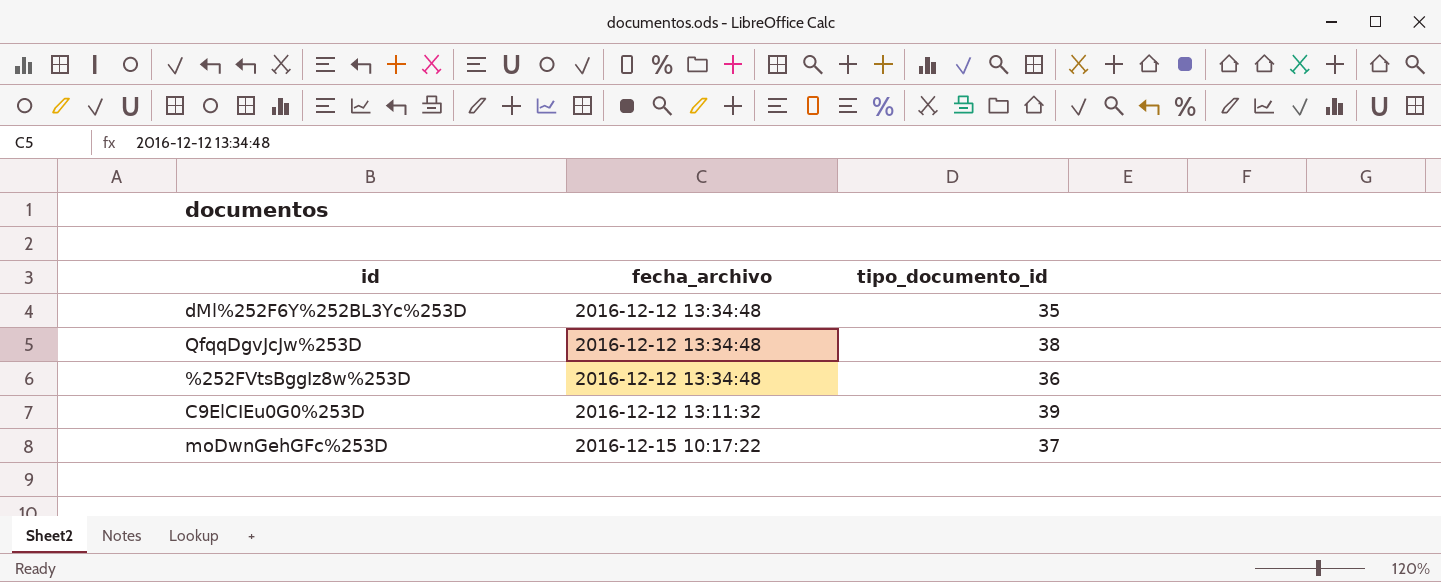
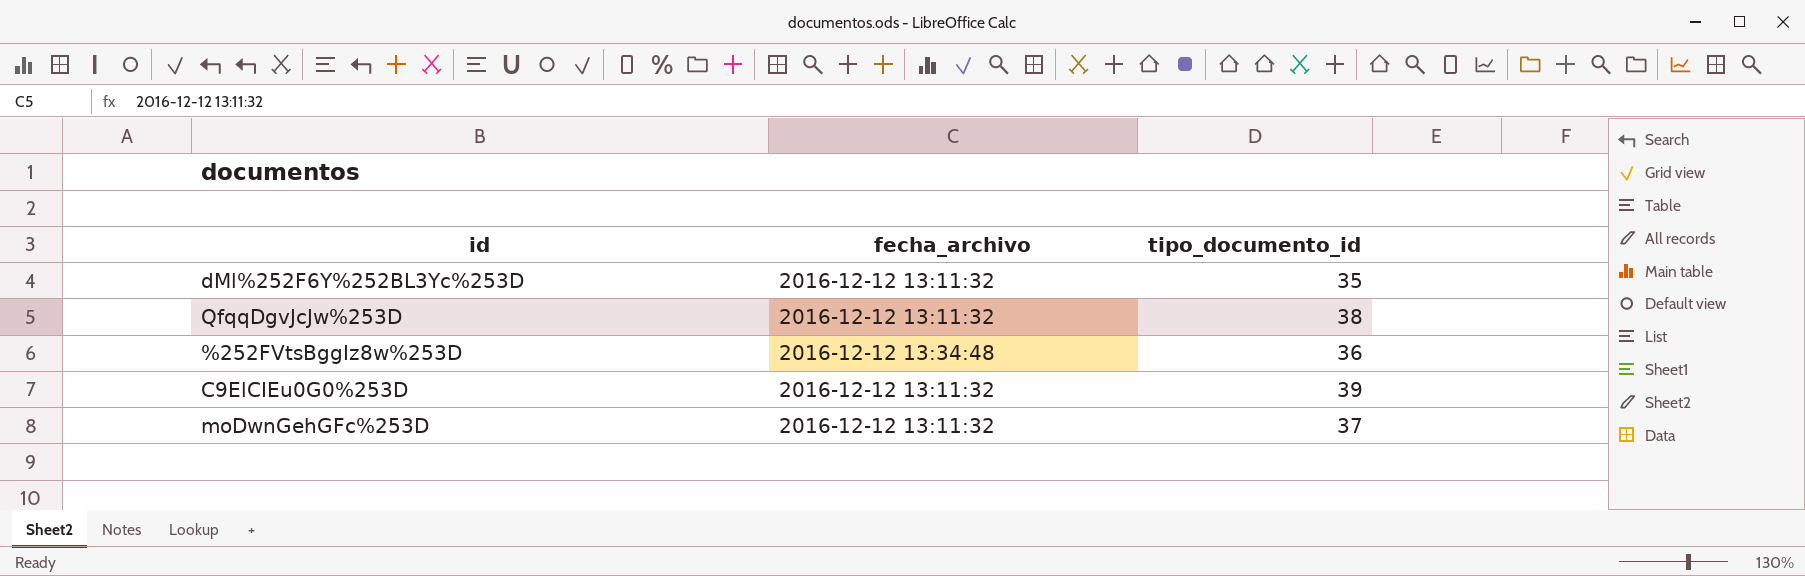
dMl%252F6Y%252BL3Yc%253D | fecha_archivo: 2016-12-12 13:34:48 -> 2016-12-12 13:11:32
QfqqDgvJcJw%253D | fecha_archivo: 2016-12-12 13:34:48 -> 2016-12-12 13:11:32
moDwnGehGFc%253D | fecha_archivo: 2016-12-15 10:17:22 -> 2016-12-12 13:11:32

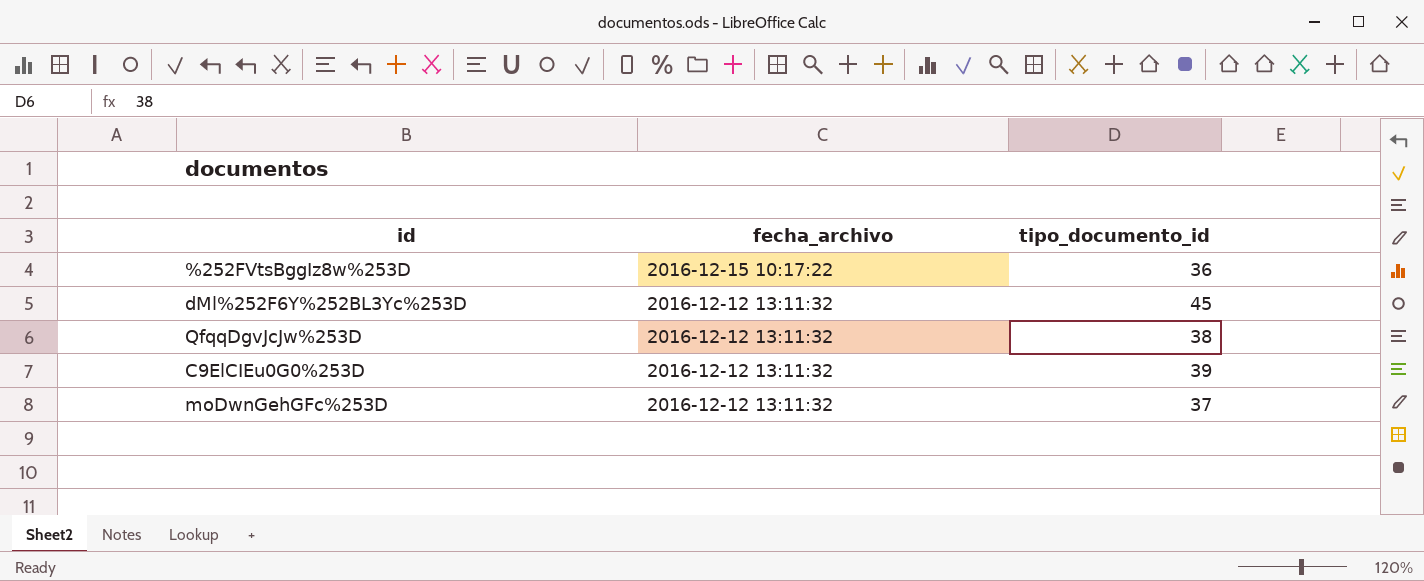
row order: none -> fecha_archivo descending
%252FVtsBggIz8w%253D | fecha_archivo: 2016-12-12 13:34:48 -> 2016-12-15 10:17:22
dMl%252F6Y%252BL3Yc%253D | tipo_documento_id: 35 -> 45

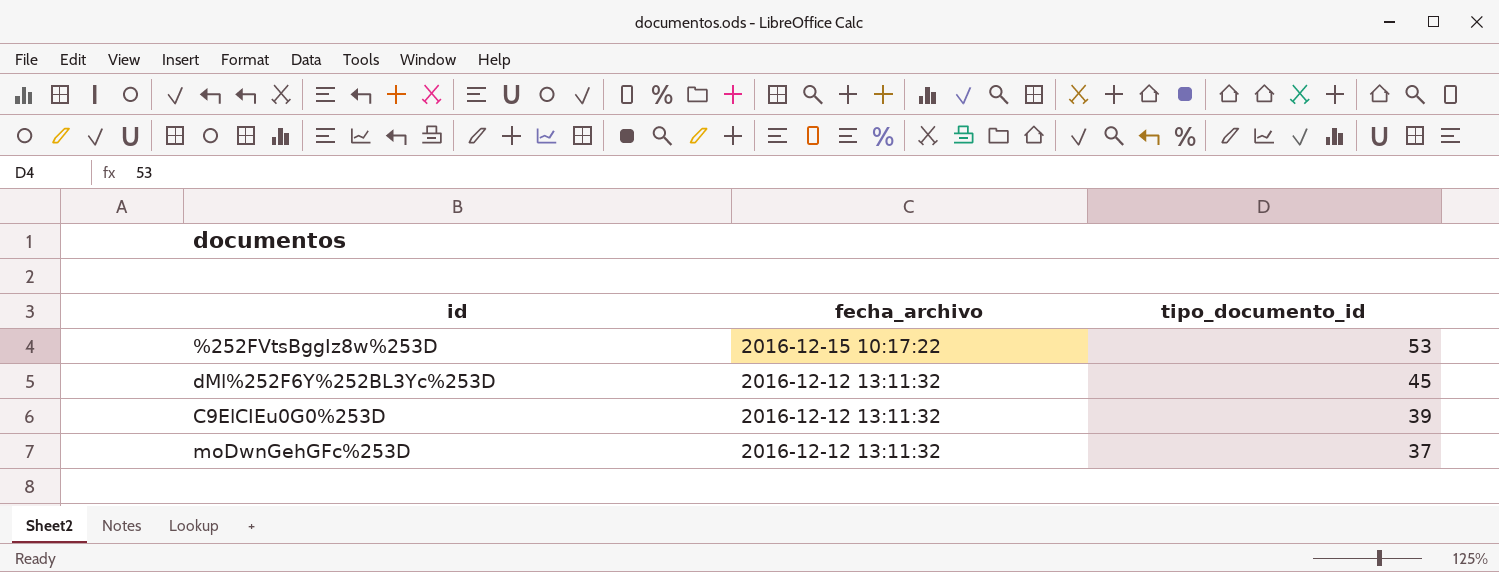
row QfqqDgvJcJw%253D: 2016-12-12 13:11:32 | 38 -> none
%252FVtsBggIz8w%253D | tipo_documento_id: 36 -> 53

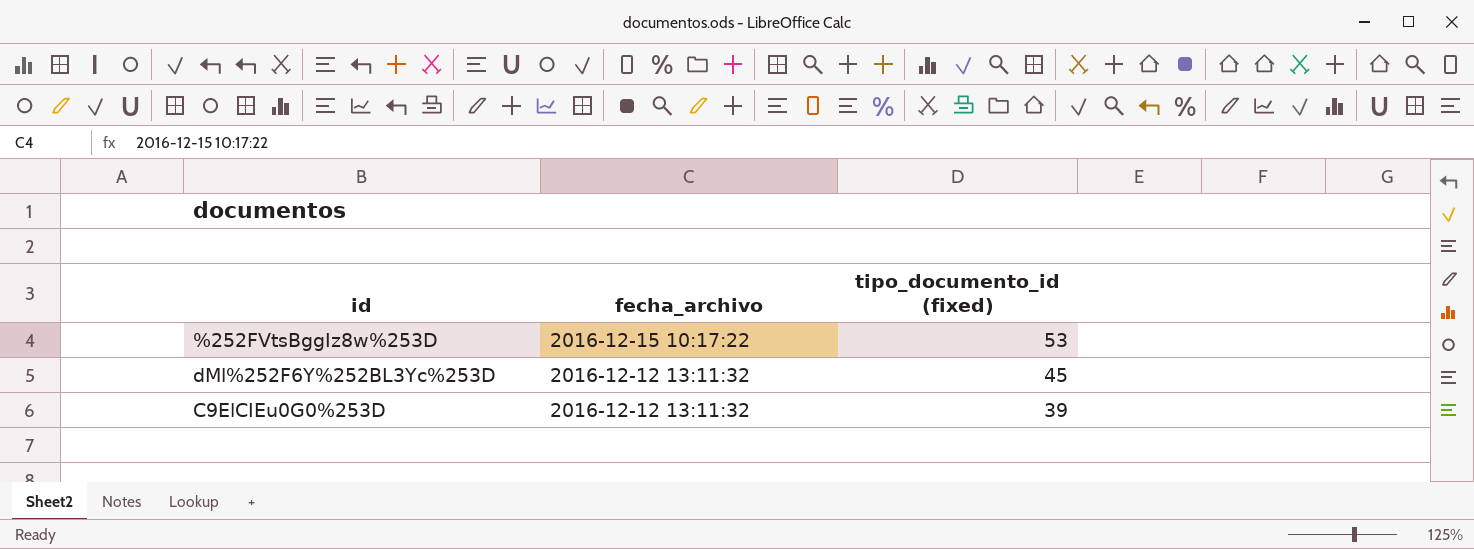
column name: tipo_documento_id -> tipo_documento_id (fixed)
row moDwnGehGFc%253D: 2016-12-12 13:11:32 | 37 -> none

